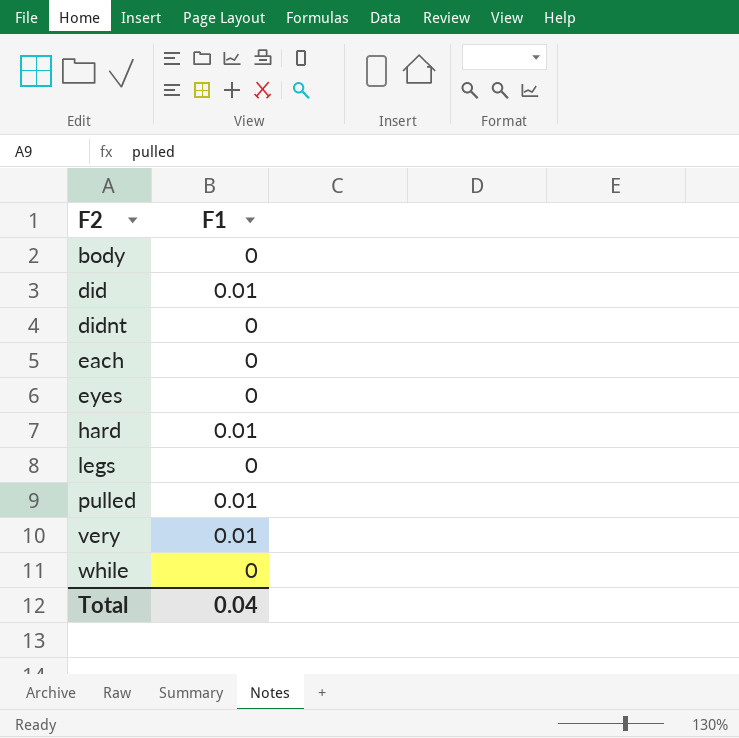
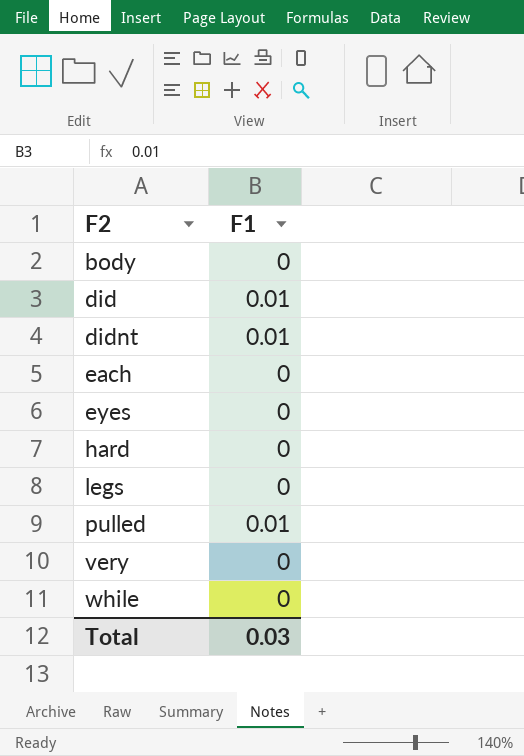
didnt | F1: 0 -> 0.01
hard | F1: 0.01 -> 0
very | F1: 0.01 -> 0
Total | F1: 0.04 -> 0.03

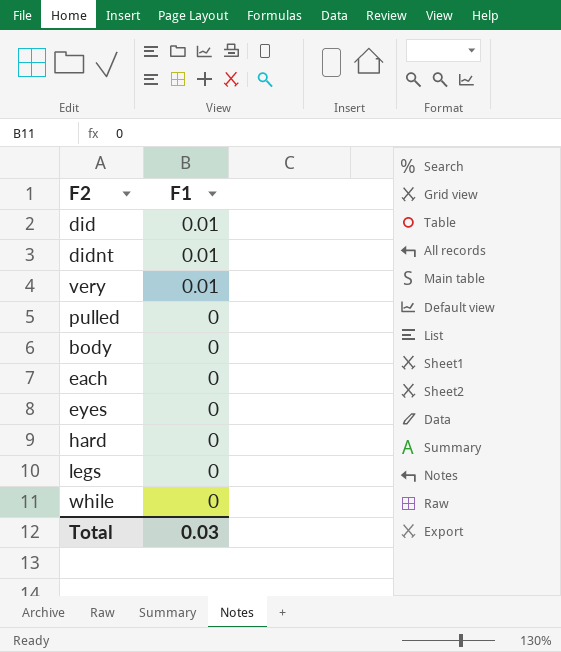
row order: F2 ascending -> F1 descending
very | F1: 0 -> 0.01
pulled | F1: 0.01 -> 0

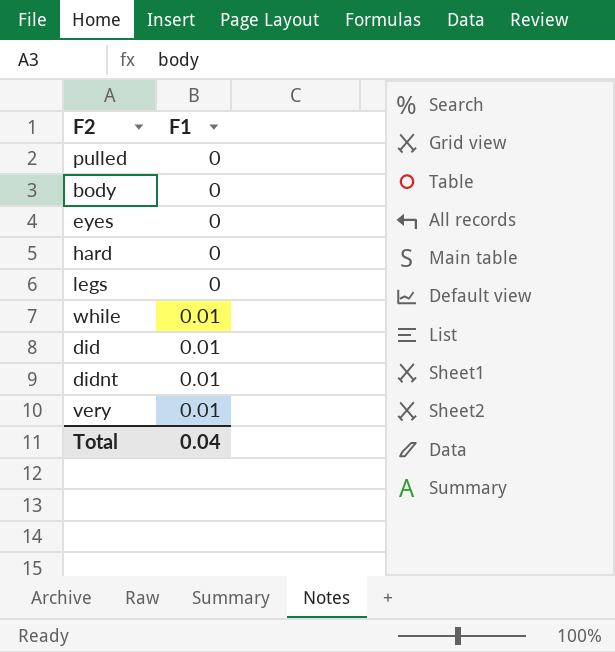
row order: F1 descending -> F1 ascending
row each: 0 -> none
while | F1: 0 -> 0.01
Total | F1: 0.03 -> 0.04

